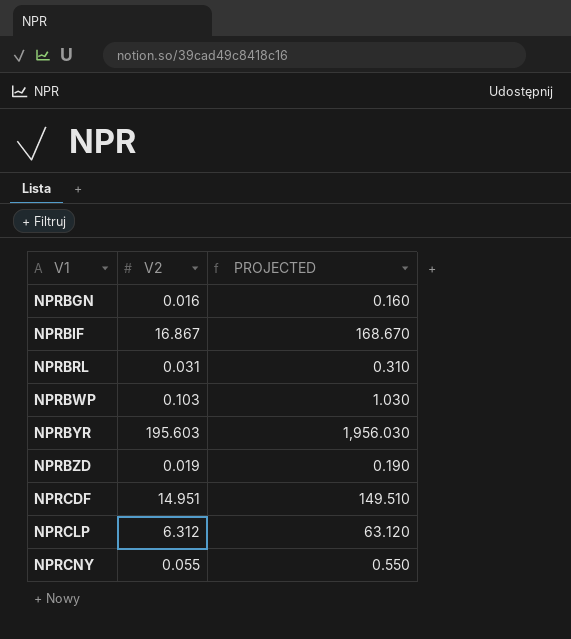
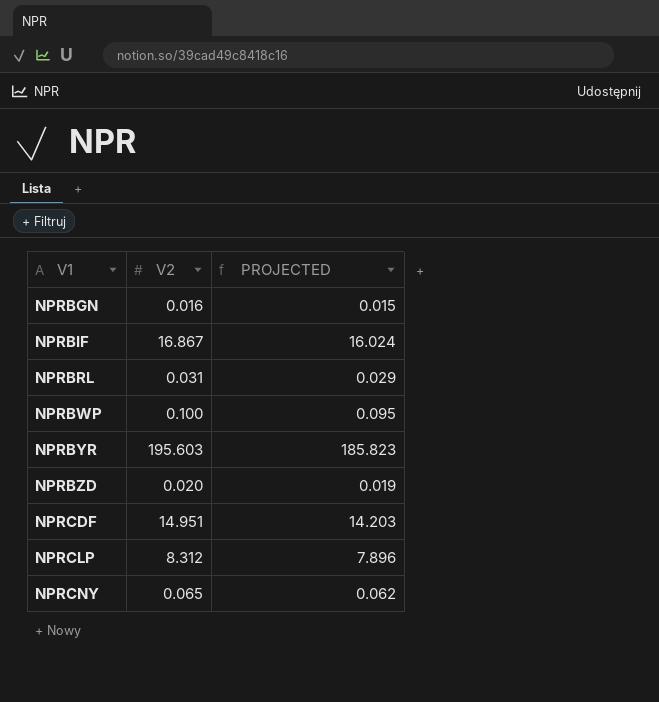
column PROJECTED | formula: [V2] * 10 -> [V2] * 0.95
NPRBWP | V2: 0.103 -> 0.100
NPRBZD | V2: 0.019 -> 0.020
NPRCLP | V2: 6.312 -> 8.312
NPRCNY | V2: 0.055 -> 0.065

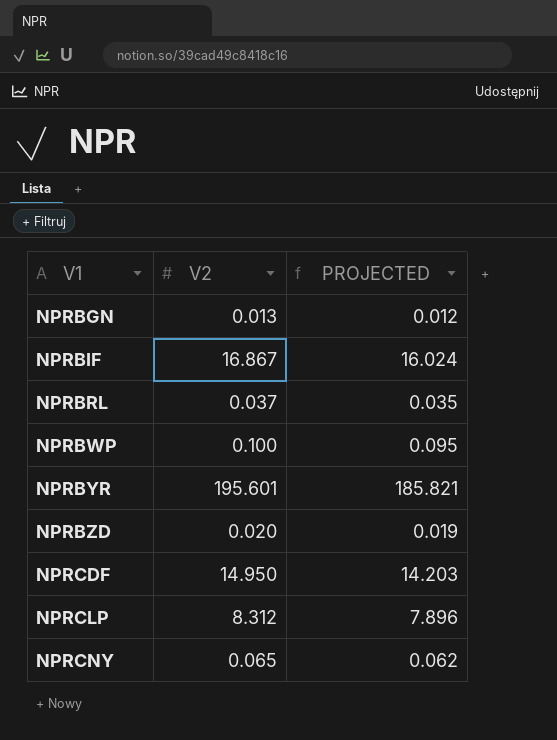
NPRBGN | V2: 0.016 -> 0.013
NPRBGN | PROJECTED: 0.015 -> 0.012
NPRBRL | V2: 0.031 -> 0.037
NPRBRL | PROJECTED: 0.029 -> 0.035
NPRBYR | V2: 195.603 -> 195.601
NPRBYR | PROJECTED: 185.823 -> 185.821
NPRCDF | V2: 14.951 -> 14.950

